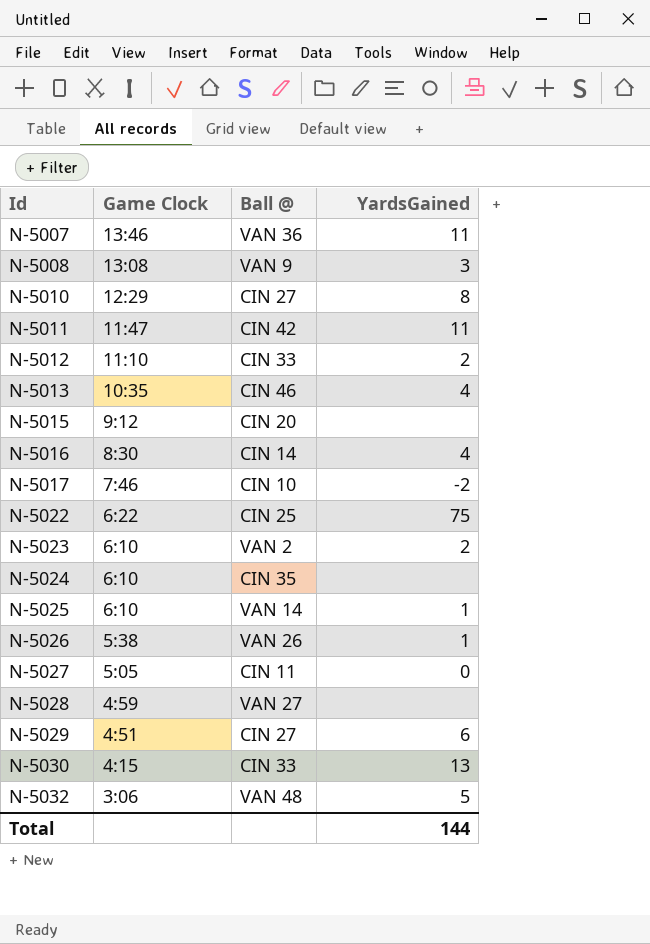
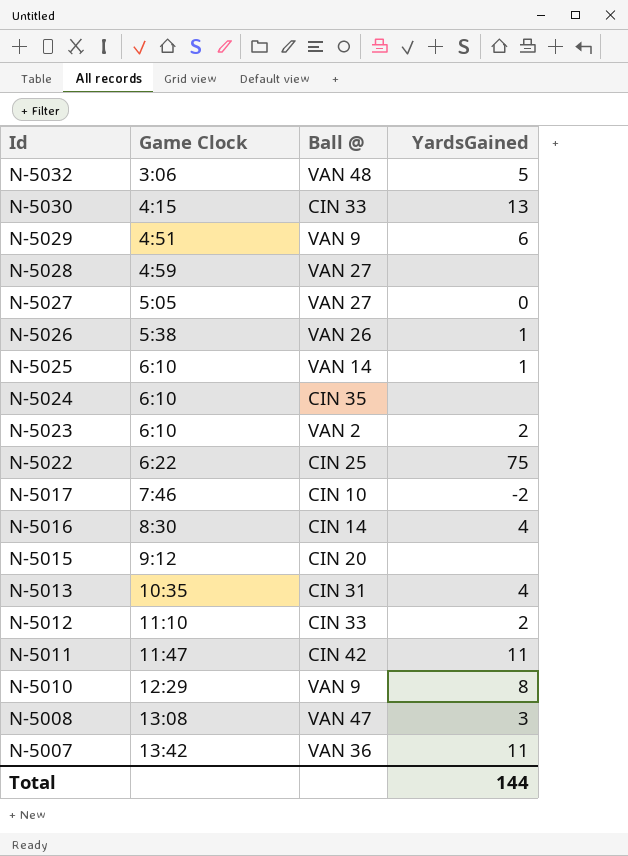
row order: Id ascending -> Id descending
N-5029 | Ball @: CIN 27 -> VAN 9
N-5027 | Ball @: CIN 11 -> VAN 27
N-5013 | Ball @: CIN 46 -> CIN 31
N-5010 | Ball @: CIN 27 -> VAN 9
N-5008 | Ball @: VAN 9 -> VAN 47
N-5007 | Game Clock: 13:46 -> 13:42

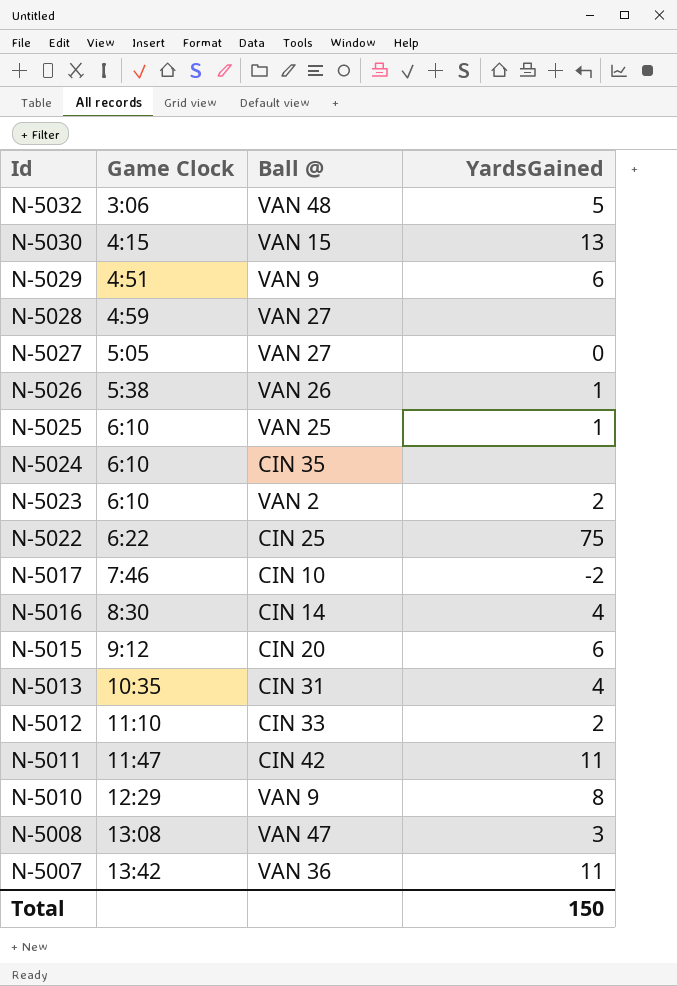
N-5030 | Ball @: CIN 33 -> VAN 15
N-5025 | Ball @: VAN 14 -> VAN 25
N-5015 | YardsGained: none -> 6
Total | YardsGained: 144 -> 150

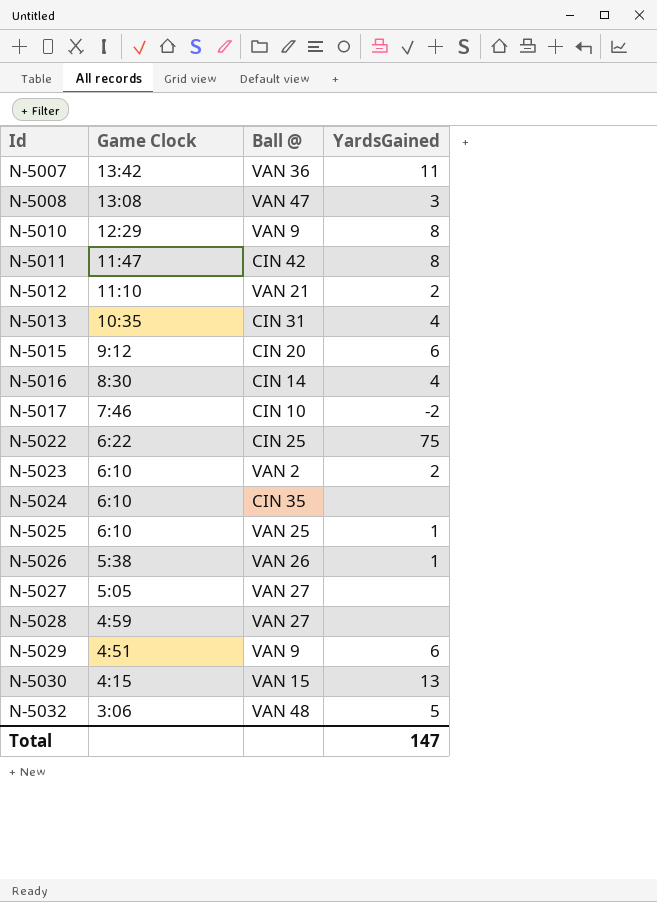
row order: Id descending -> Id ascending
N-5011 | YardsGained: 11 -> 8
N-5012 | Ball @: CIN 33 -> VAN 21
N-5027 | YardsGained: 0 -> none
Total | YardsGained: 150 -> 147

